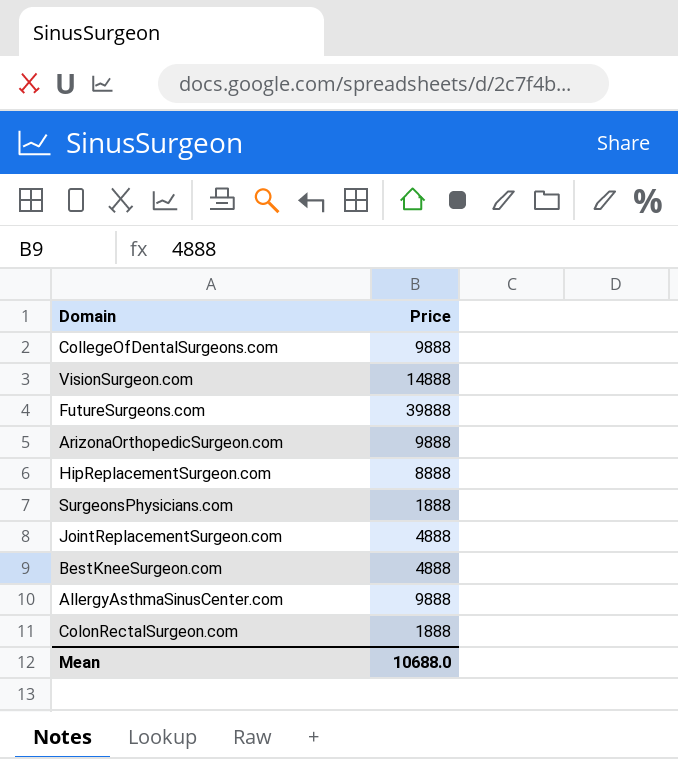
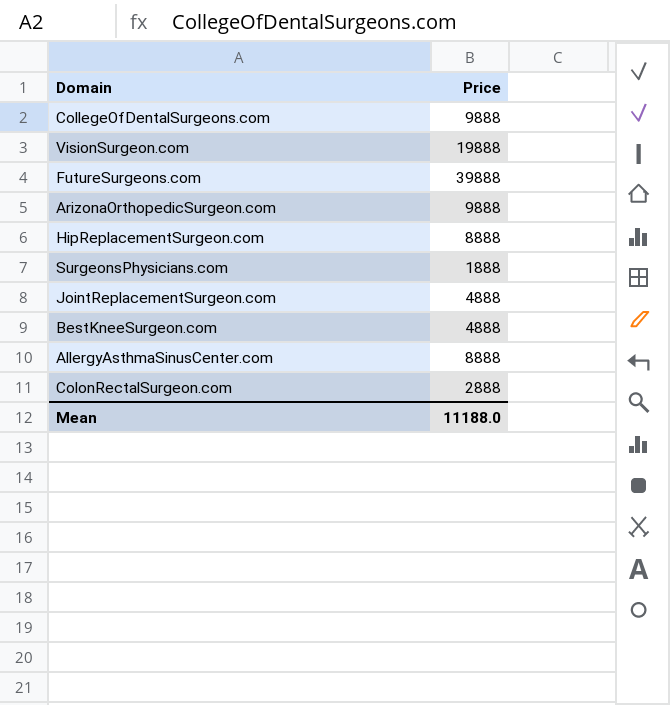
VisionSurgeon.com | Price: 14888 -> 19888
AllergyAsthmaSinusCenter.com | Price: 9888 -> 8888
ColonRectalSurgeon.com | Price: 1888 -> 2888
Mean | Price: 10688.0 -> 11188.0

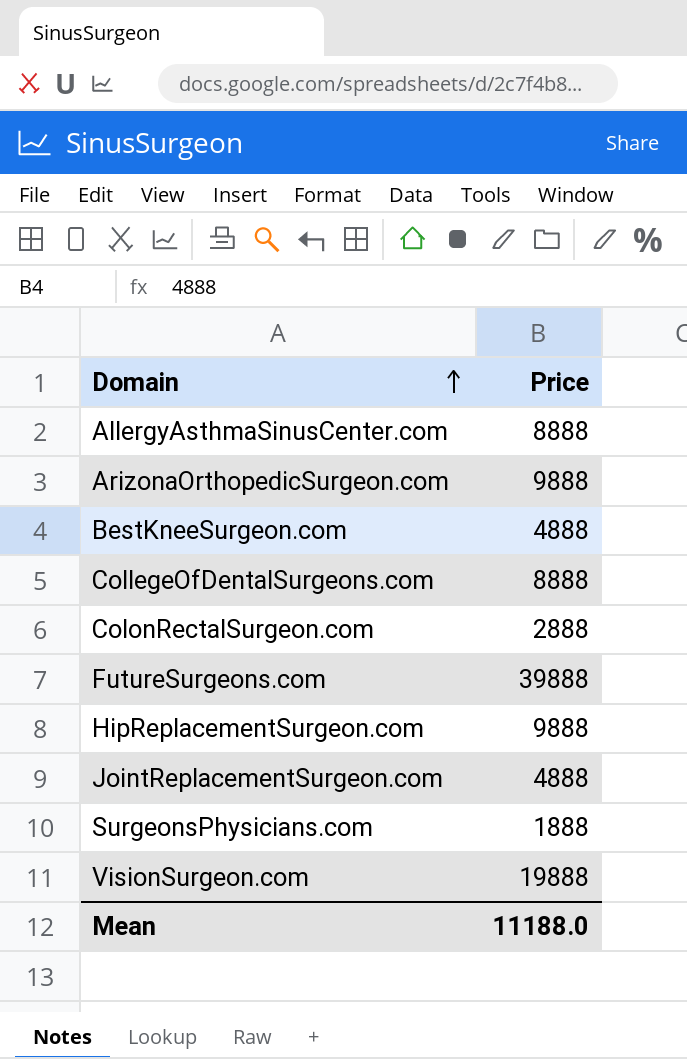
row order: none -> Domain ascending
CollegeOfDentalSurgeons.com | Price: 9888 -> 8888
HipReplacementSurgeon.com | Price: 8888 -> 9888

